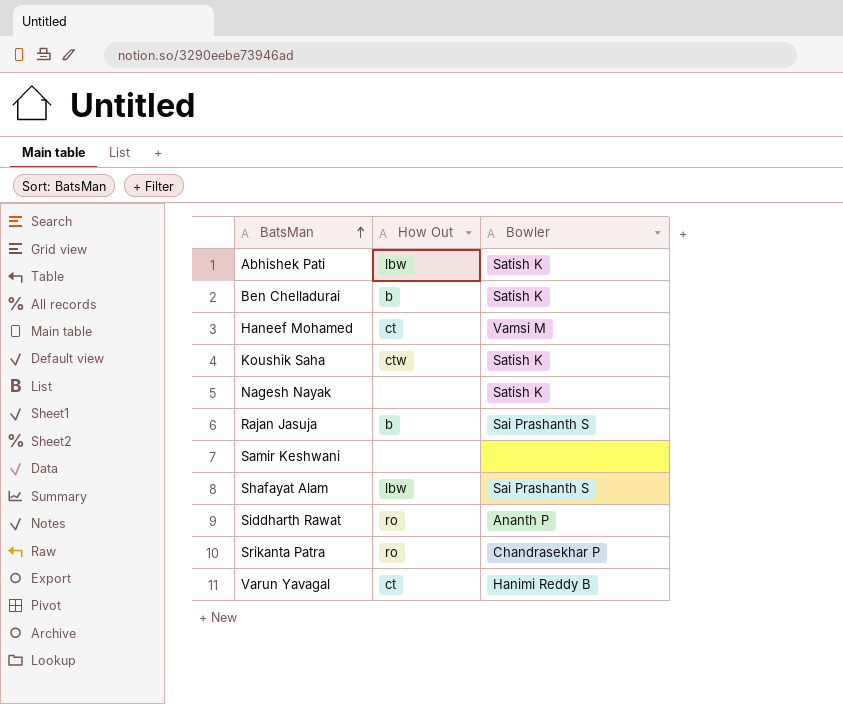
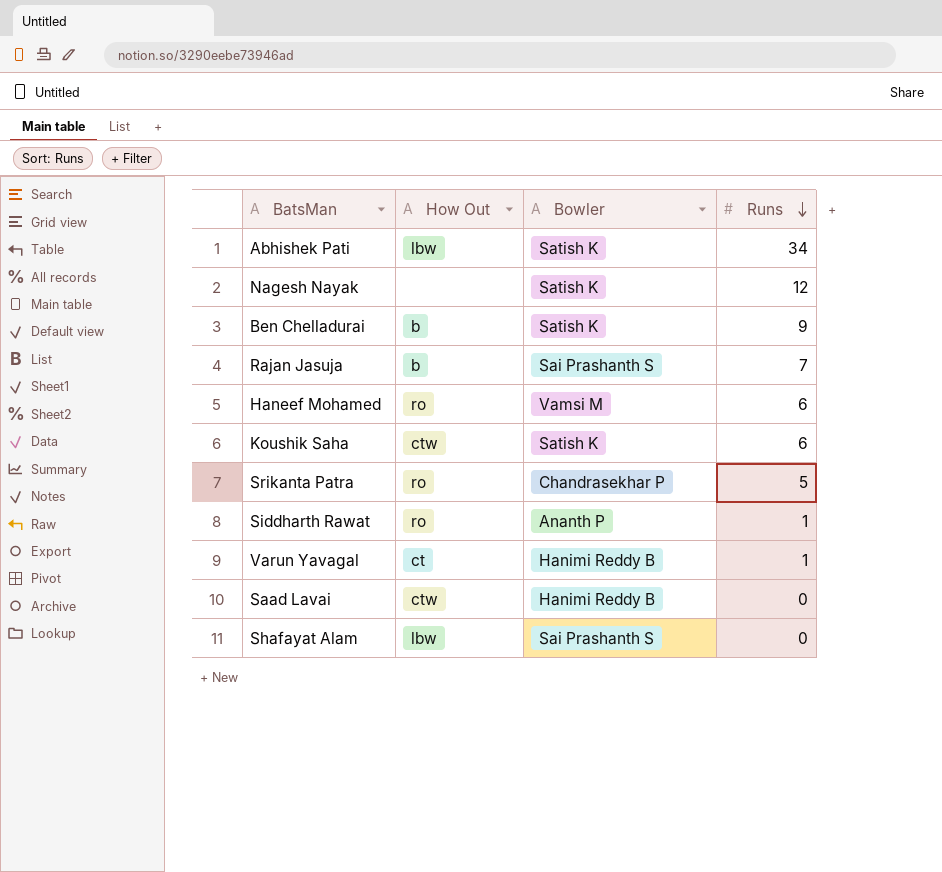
row order: BatsMan ascending -> Runs descending
column Runs | position: none -> 4
row Samir Keshwani: none | none -> none
Haneef Mohamed | How Out: ct -> ro
row Saad Lavai: none -> ctw | Hanimi Reddy B | 0

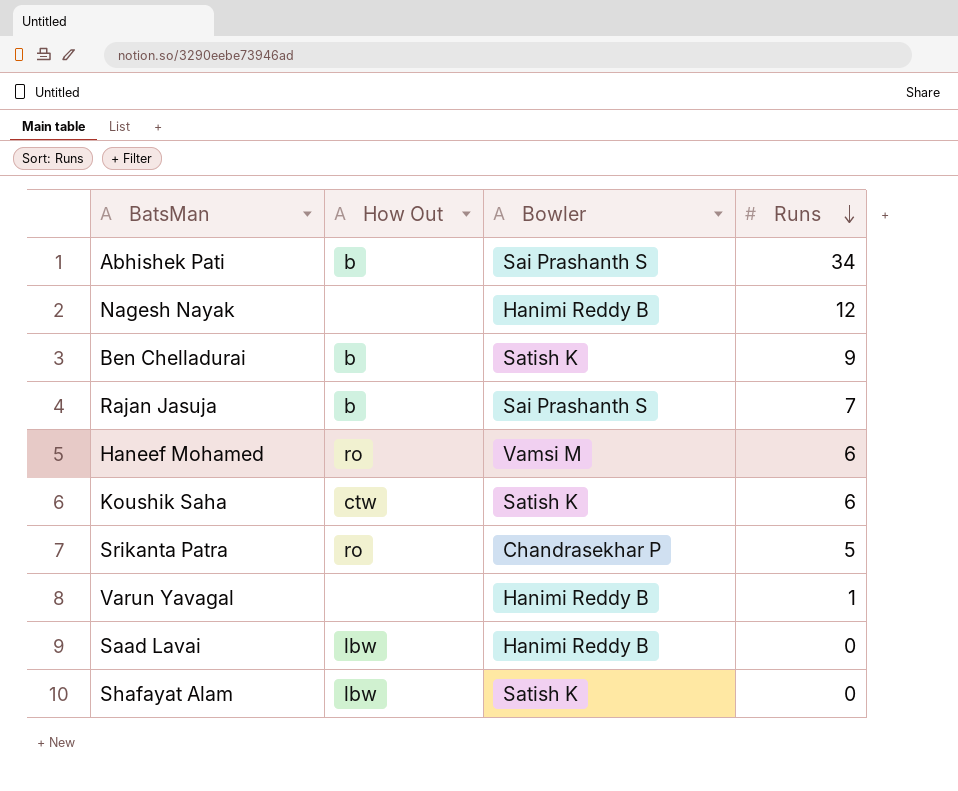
row Siddharth Rawat: ro | Ananth P | 1 -> none
Abhishek Pati | How Out: lbw -> b
Abhishek Pati | Bowler: Satish K -> Sai Prashanth S
Nagesh Nayak | Bowler: Satish K -> Hanimi Reddy B
Varun Yavagal | How Out: ct -> none
Saad Lavai | How Out: ctw -> lbw
Shafayat Alam | Bowler: Sai Prashanth S -> Satish K

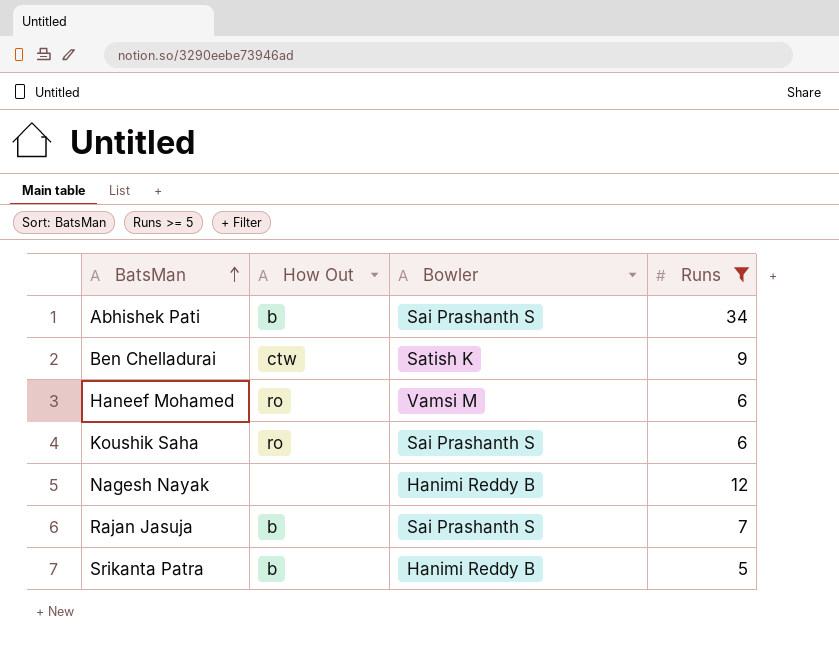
filter: none -> Runs >= 5
row order: Runs descending -> BatsMan ascending
Ben Chelladurai | How Out: b -> ctw
Koushik Saha | How Out: ctw -> ro
Koushik Saha | Bowler: Satish K -> Sai Prashanth S
Srikanta Patra | How Out: ro -> b
Srikanta Patra | Bowler: Chandrasekhar P -> Hanimi Reddy B

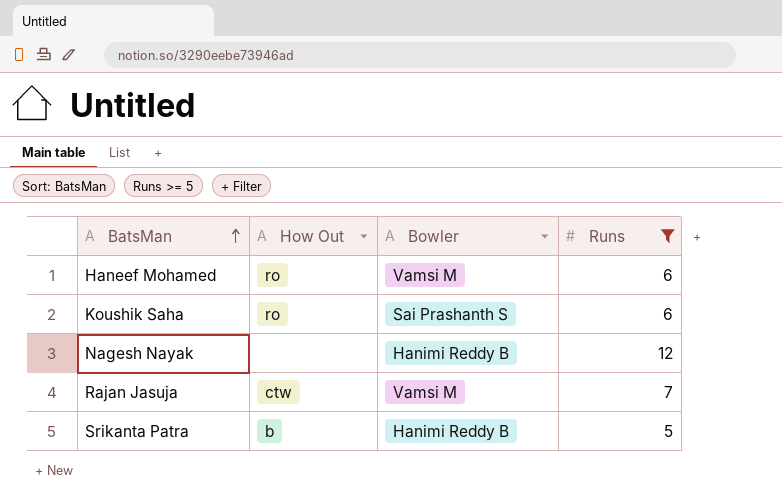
row Abhishek Pati: b | Sai Prashanth S | 34 -> none
row Ben Chelladurai: ctw | Satish K | 9 -> none
Rajan Jasuja | How Out: b -> ctw
Rajan Jasuja | Bowler: Sai Prashanth S -> Vamsi M

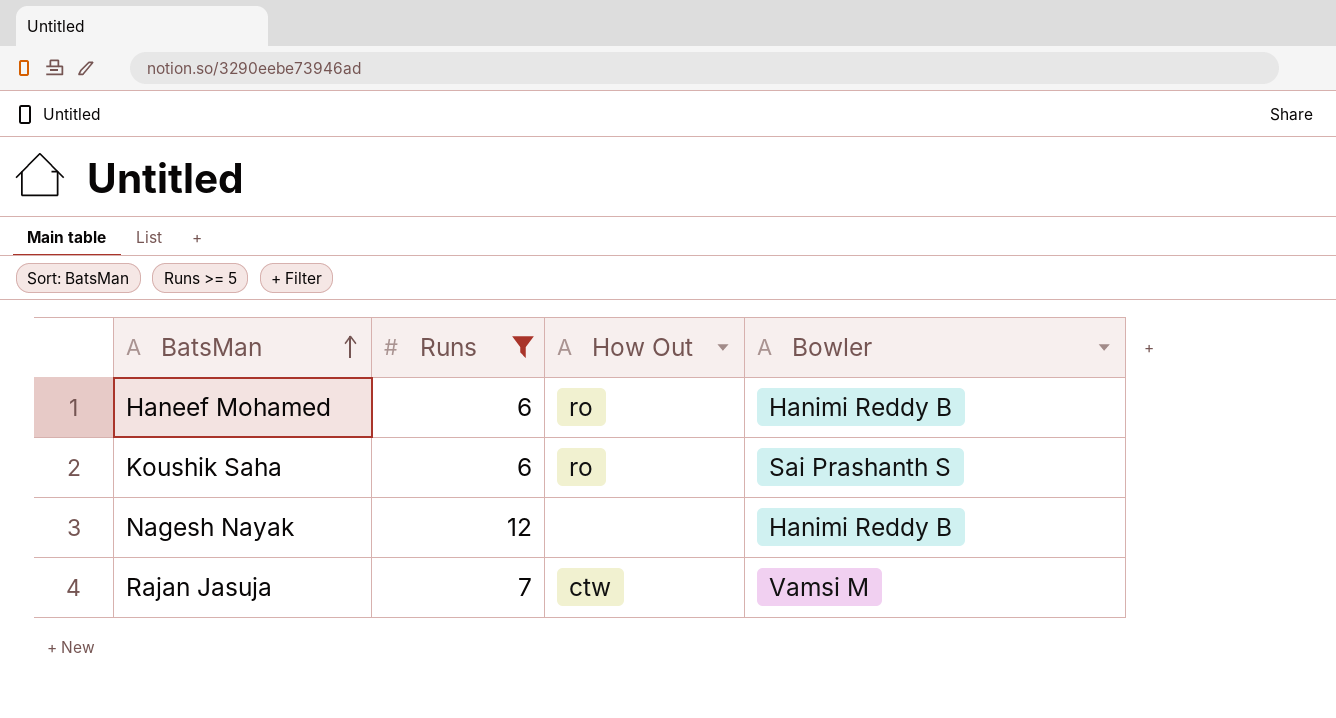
column Runs | position: 4 -> 2
row Srikanta Patra: b | Hanimi Reddy B | 5 -> none
Haneef Mohamed | Bowler: Vamsi M -> Hanimi Reddy B

